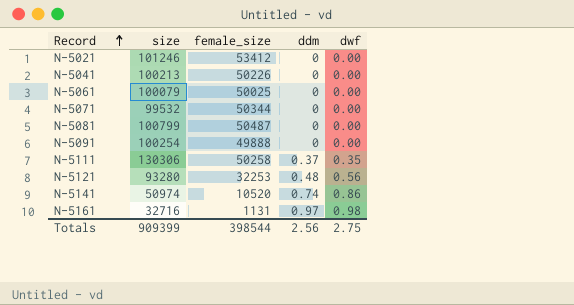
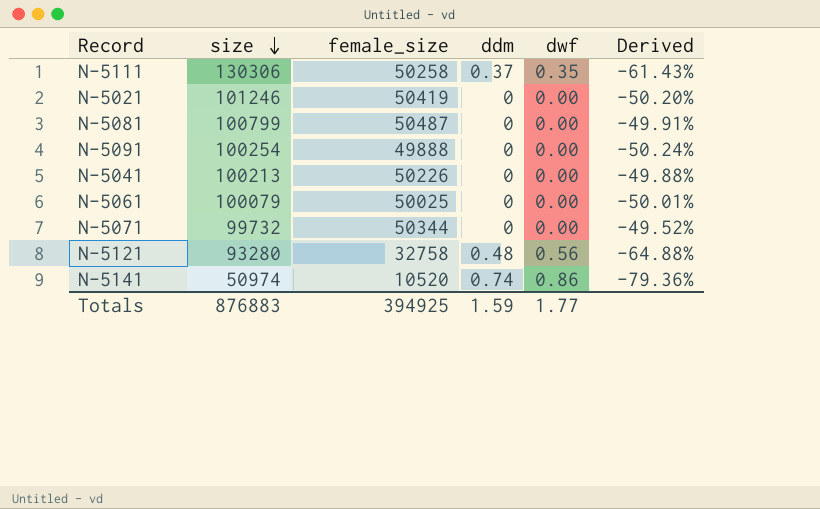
row order: Record ascending -> size descending
column Derived | formula: none -> ([female_size] - [size]) / [size]
row N-5161: 32716 | 1131 | 0.97 | 0.98 -> none
N-5021 | female_size: 53412 -> 50419
N-5071 | size: 99532 -> 99732
N-5121 | female_size: 32253 -> 32758
Totals | size: 909399 -> 876883
Totals | female_size: 398544 -> 394925
Totals | ddm: 2.56 -> 1.59
Totals | dwf: 2.75 -> 1.77

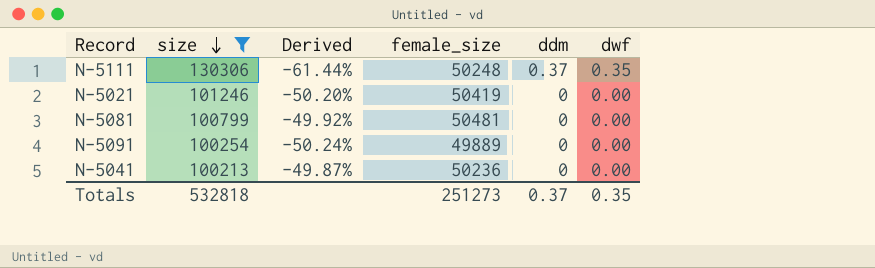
filter: none -> size >= 100213
column Derived | position: 6 -> 3
N-5111 | Derived: -61.43% -> -61.44%
N-5111 | female_size: 50258 -> 50248
N-5081 | Derived: -49.91% -> -49.92%
N-5081 | female_size: 50487 -> 50481
N-5091 | female_size: 49888 -> 49889
N-5041 | Derived: -49.88% -> -49.87%
N-5041 | female_size: 50226 -> 50236
Totals | size: 876883 -> 532818
Totals | female_size: 394925 -> 251273
Totals | ddm: 1.59 -> 0.37
Totals | dwf: 1.77 -> 0.35

